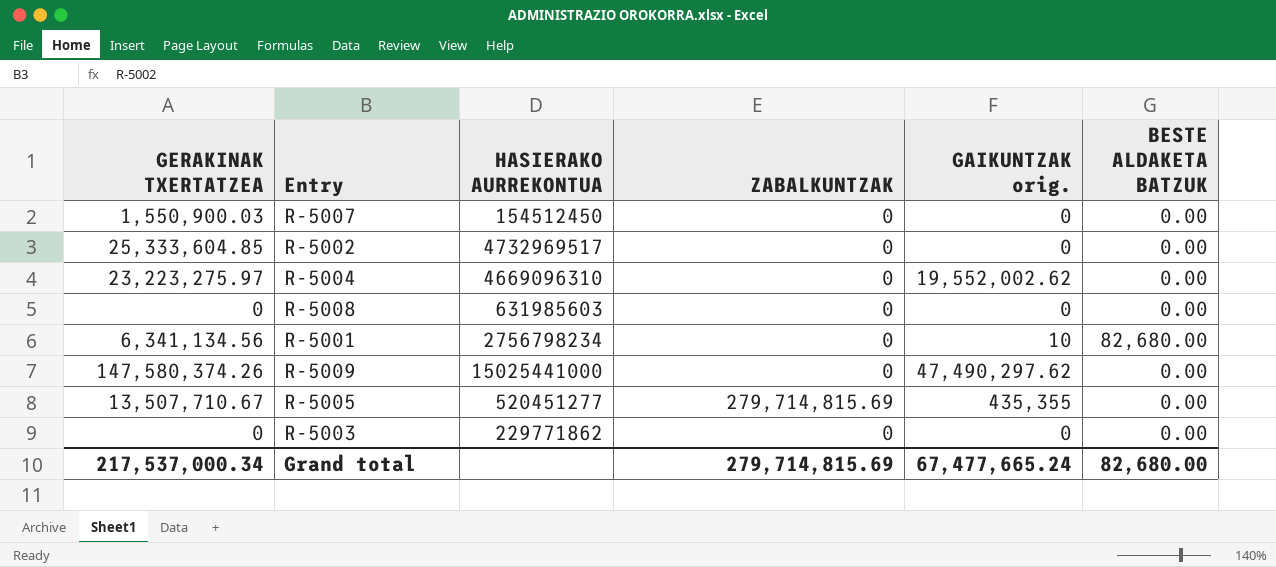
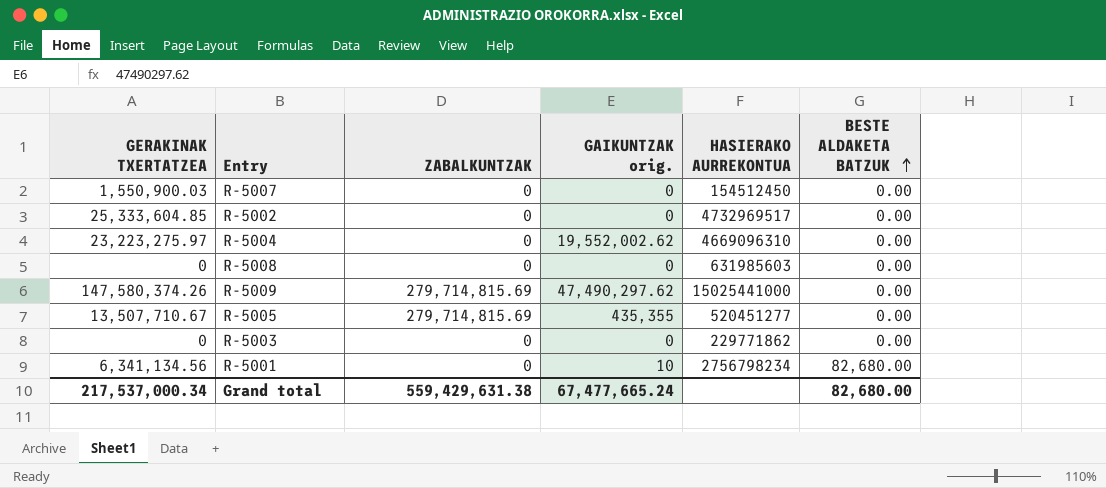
row order: none -> BESTE ALDAKETA BATZUK ascending
column HASIERAKO AURREKONTUA | position: 3 -> 5
R-5009 | ZABALKUNTZAK: 0 -> 279,714,815.69
Grand total | ZABALKUNTZAK: 279,714,815.69 -> 559,429,631.38

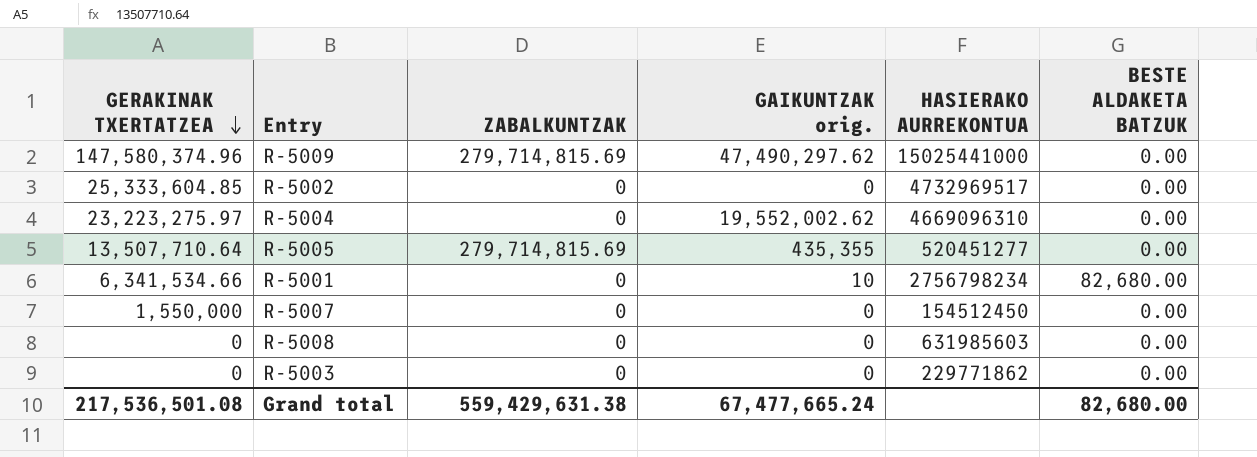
row order: BESTE ALDAKETA BATZUK ascending -> GERAKINAK TXERTATZEA descending
R-5009 | GERAKINAK TXERTATZEA: 147,580,374.26 -> 147,580,374.96
R-5005 | GERAKINAK TXERTATZEA: 13,507,710.67 -> 13,507,710.64
R-5001 | GERAKINAK TXERTATZEA: 6,341,134.56 -> 6,341,534.66
R-5007 | GERAKINAK TXERTATZEA: 1,550,900.03 -> 1,550,000
Grand total | GERAKINAK TXERTATZEA: 217,537,000.34 -> 217,536,501.08

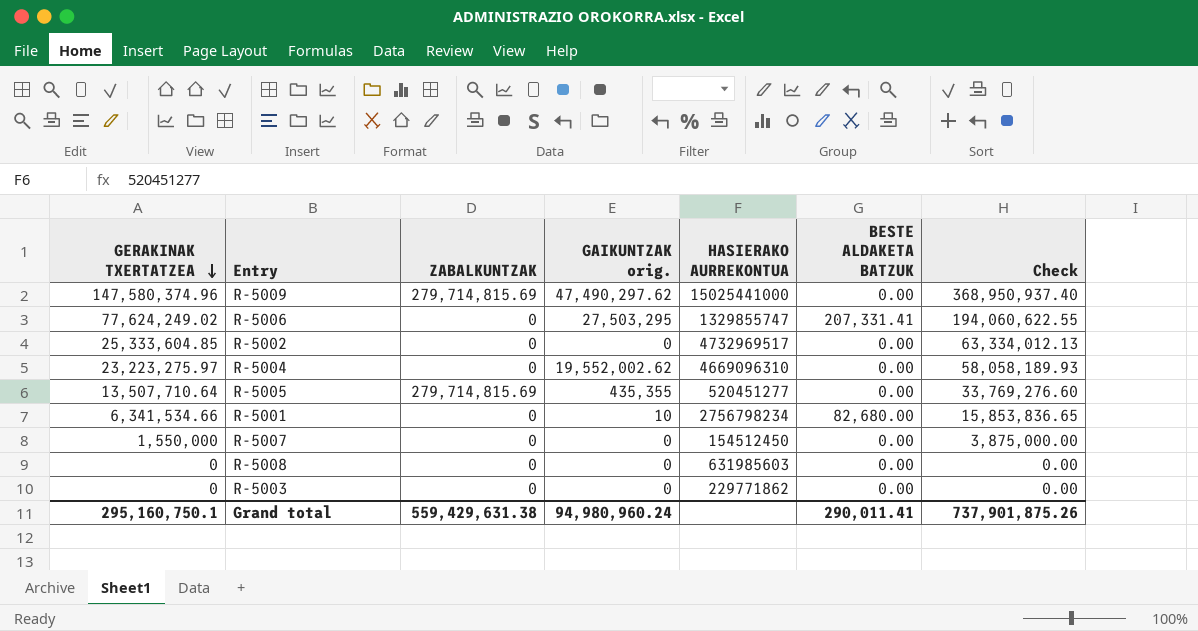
column Check | formula: none -> [GERAKINAK TXERTATZEA] * 2.5
row R-5006: none -> 77,624,249.02 | 0 | 27,503,295 | 1329855747 | 207,331.41 | 194,060,622.55
Grand total | GERAKINAK TXERTATZEA: 217,536,501.08 -> 295,160,750.1
Grand total | GAIKUNTZAK orig.: 67,477,665.24 -> 94,980,960.24
Grand total | BESTE ALDAKETA BATZUK: 82,680.00 -> 290,011.41

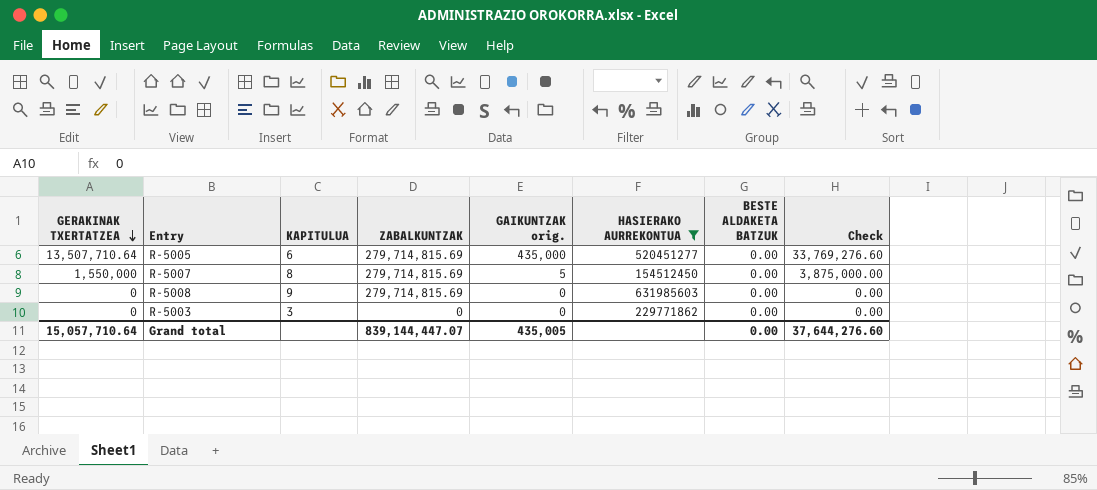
filter: none -> HASIERAKO AURREKONTUA <= 631985603
column KAPITULUA | position: none -> 3
R-5005 | GAIKUNTZAK orig.: 435,355 -> 435,000
R-5007 | ZABALKUNTZAK: 0 -> 279,714,815.69
R-5007 | GAIKUNTZAK orig.: 0 -> 5
R-5008 | ZABALKUNTZAK: 0 -> 279,714,815.69
Grand total | GERAKINAK TXERTATZEA: 295,160,750.1 -> 15,057,710.64
Grand total | ZABALKUNTZAK: 559,429,631.38 -> 839,144,447.07
Grand total | GAIKUNTZAK orig.: 94,980,960.24 -> 435,005
Grand total | BESTE ALDAKETA BATZUK: 290,011.41 -> 0.00
Grand total | Check: 737,901,875.26 -> 37,644,276.60

